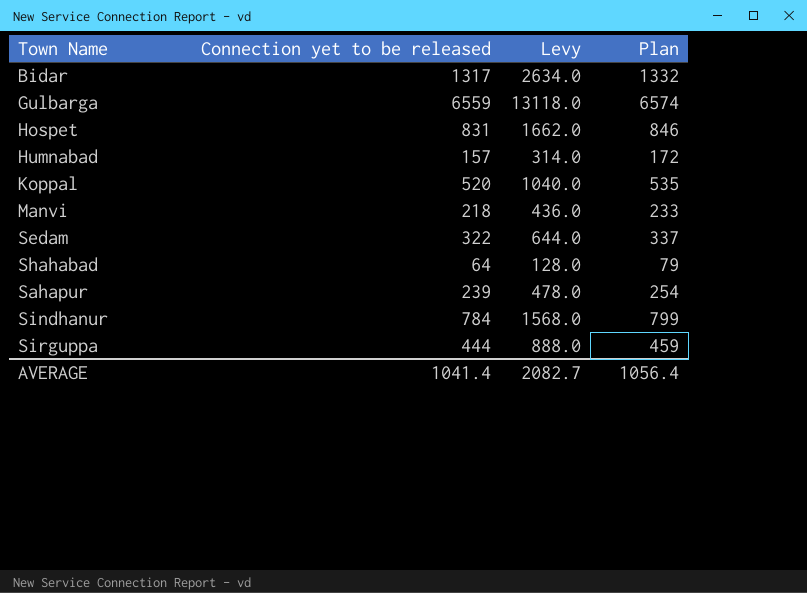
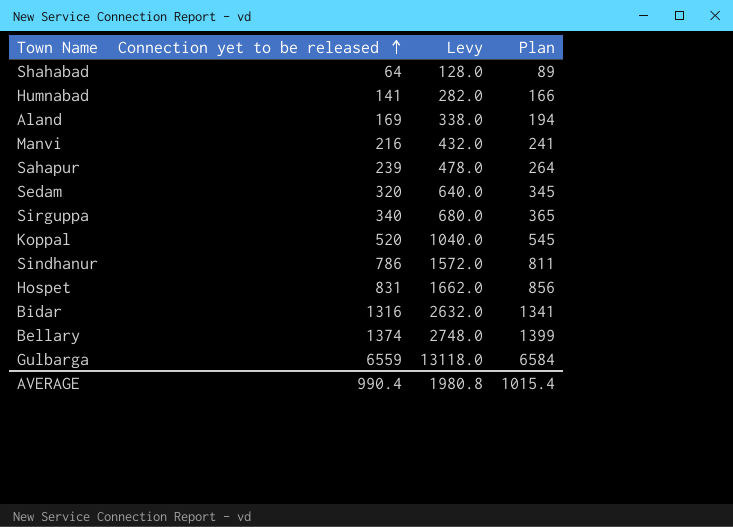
row order: none -> Connection yet to be released ascending
column Plan | formula: [Connection yet to be released] + 15 -> [Connection yet to be released] + 25
Humnabad | Connection yet to be released: 157 -> 141
Humnabad | Levy: 314.0 -> 282.0
row Aland: none -> 169 | 338.0 | 194
Manvi | Connection yet to be released: 218 -> 216
Manvi | Levy: 436.0 -> 432.0
Sedam | Connection yet to be released: 322 -> 320
Sedam | Levy: 644.0 -> 640.0
Sirguppa | Connection yet to be released: 444 -> 340
Sirguppa | Levy: 888.0 -> 680.0
Sindhanur | Connection yet to be released: 784 -> 786
Sindhanur | Levy: 1568.0 -> 1572.0
Bidar | Connection yet to be released: 1317 -> 1316
Bidar | Levy: 2634.0 -> 2632.0
row Bellary: none -> 1374 | 2748.0 | 1399
AVERAGE | Connection yet to be released: 1041.4 -> 990.4
AVERAGE | Levy: 2082.7 -> 1980.8
AVERAGE | Plan: 1056.4 -> 1015.4

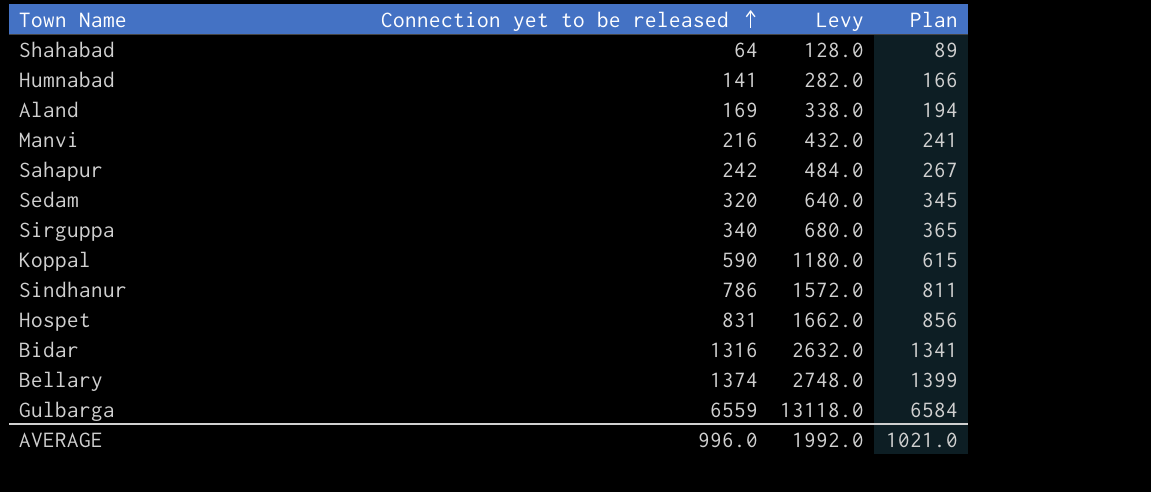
Sahapur | Connection yet to be released: 239 -> 242
Sahapur | Levy: 478.0 -> 484.0
Sahapur | Plan: 264 -> 267
Koppal | Connection yet to be released: 520 -> 590
Koppal | Levy: 1040.0 -> 1180.0
Koppal | Plan: 545 -> 615
AVERAGE | Connection yet to be released: 990.4 -> 996.0
AVERAGE | Levy: 1980.8 -> 1992.0
AVERAGE | Plan: 1015.4 -> 1021.0

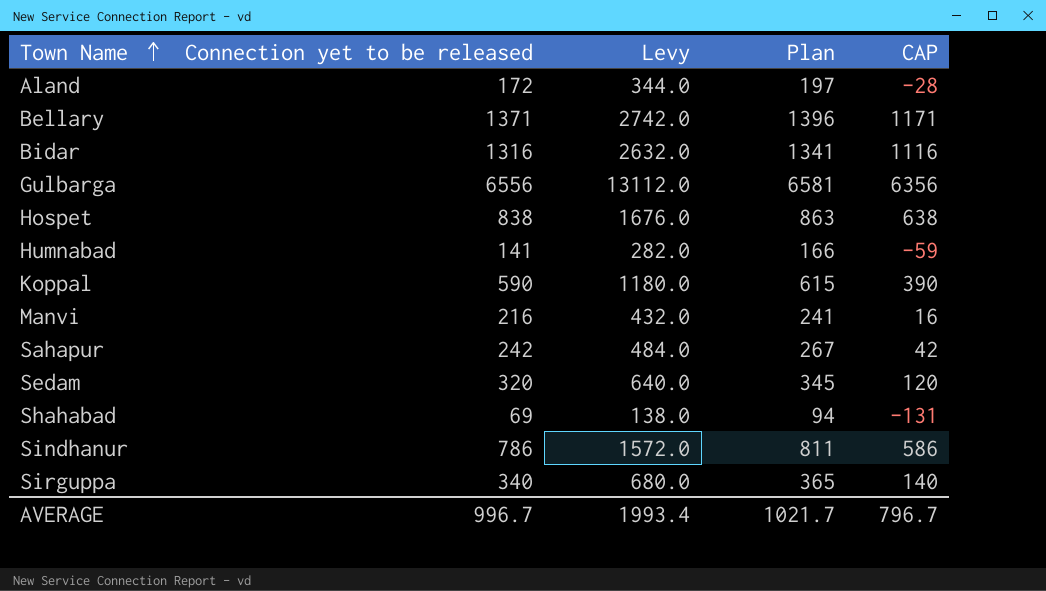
row order: Connection yet to be released ascending -> Town Name ascending
column CAP | formula: none -> [Connection yet to be released] - 200
Aland | Connection yet to be released: 169 -> 172
Aland | Levy: 338.0 -> 344.0
Aland | Plan: 194 -> 197
Bellary | Connection yet to be released: 1374 -> 1371
Bellary | Levy: 2748.0 -> 2742.0
Bellary | Plan: 1399 -> 1396
Gulbarga | Connection yet to be released: 6559 -> 6556
Gulbarga | Levy: 13118.0 -> 13112.0
Gulbarga | Plan: 6584 -> 6581
Hospet | Connection yet to be released: 831 -> 838
Hospet | Levy: 1662.0 -> 1676.0
Hospet | Plan: 856 -> 863
Shahabad | Connection yet to be released: 64 -> 69
Shahabad | Levy: 128.0 -> 138.0
Shahabad | Plan: 89 -> 94
AVERAGE | Connection yet to be released: 996.0 -> 996.7
AVERAGE | Levy: 1992.0 -> 1993.4
AVERAGE | Plan: 1021.0 -> 1021.7

